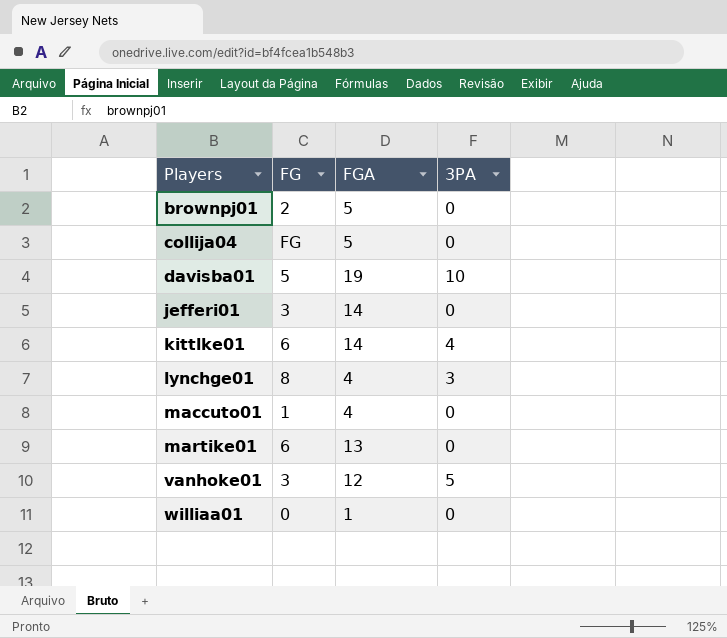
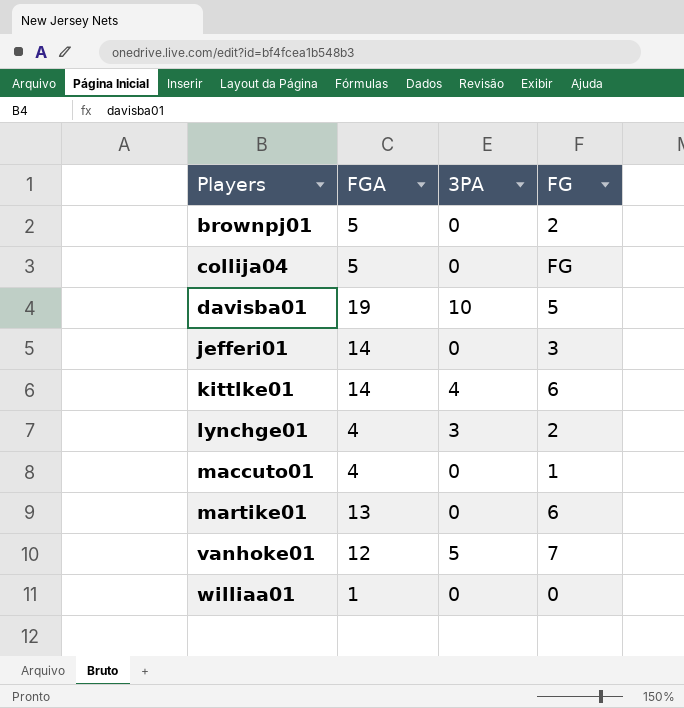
column FG | position: 2 -> 4
lynchge01 | FG: 8 -> 2
vanhoke01 | FG: 3 -> 7

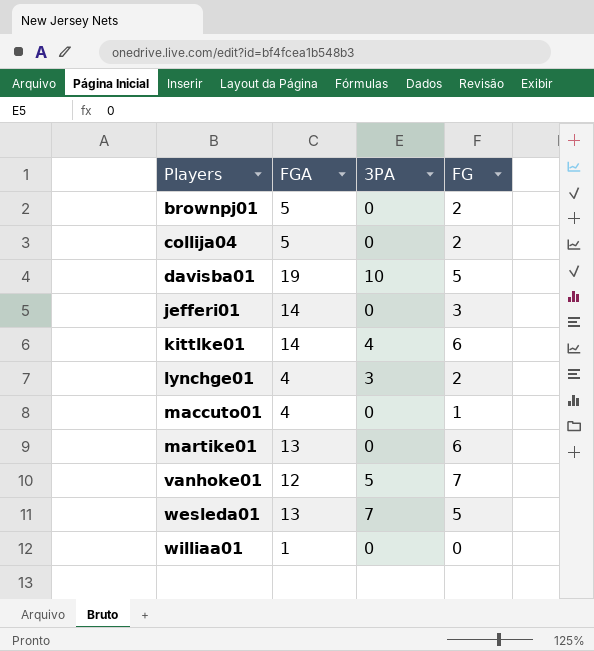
collija04 | FG: FG -> 2
row wesleda01: none -> 13 | 7 | 5

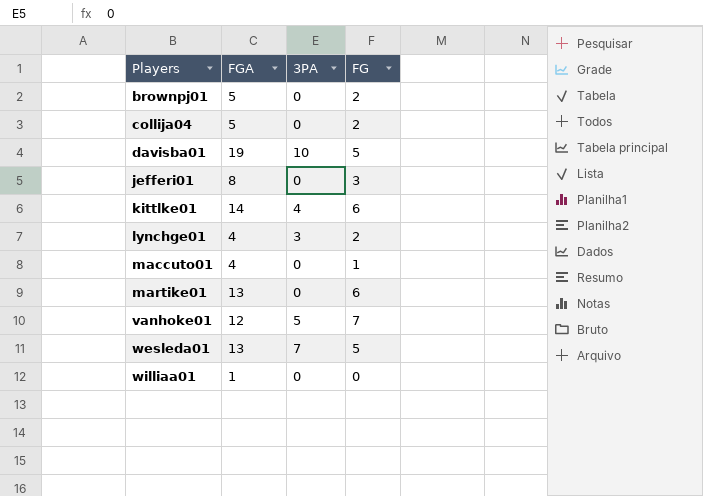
jefferi01 | FGA: 14 -> 8

